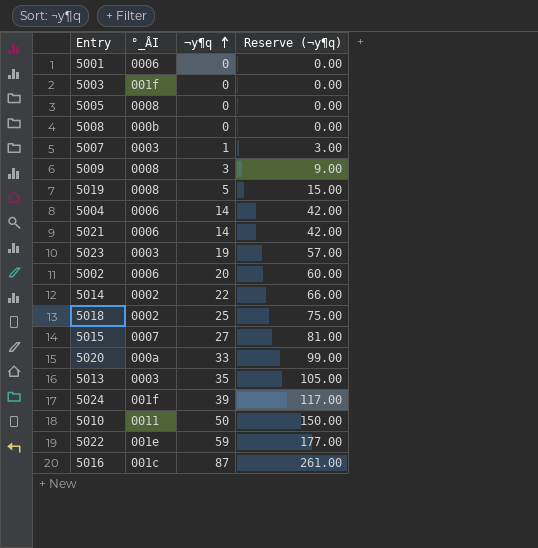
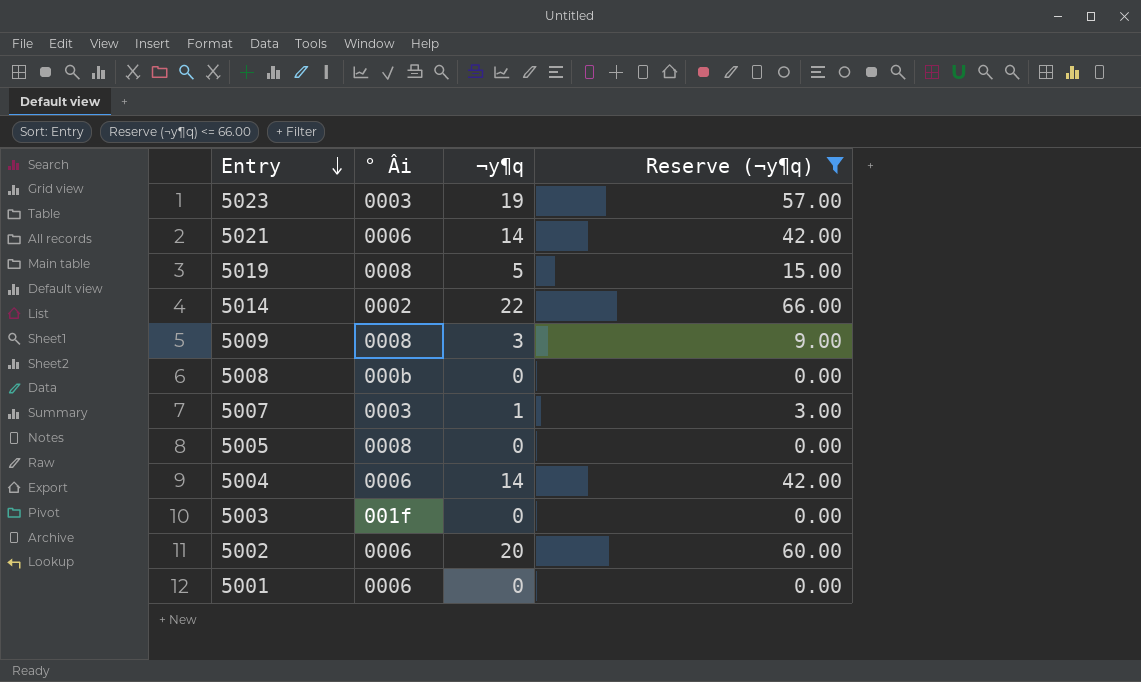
filter: none -> Reserve (¬y¶q) <= 66.00
row order: ¬y¶q ascending -> Entry descending
column name: °_ÂI -> ° Âi

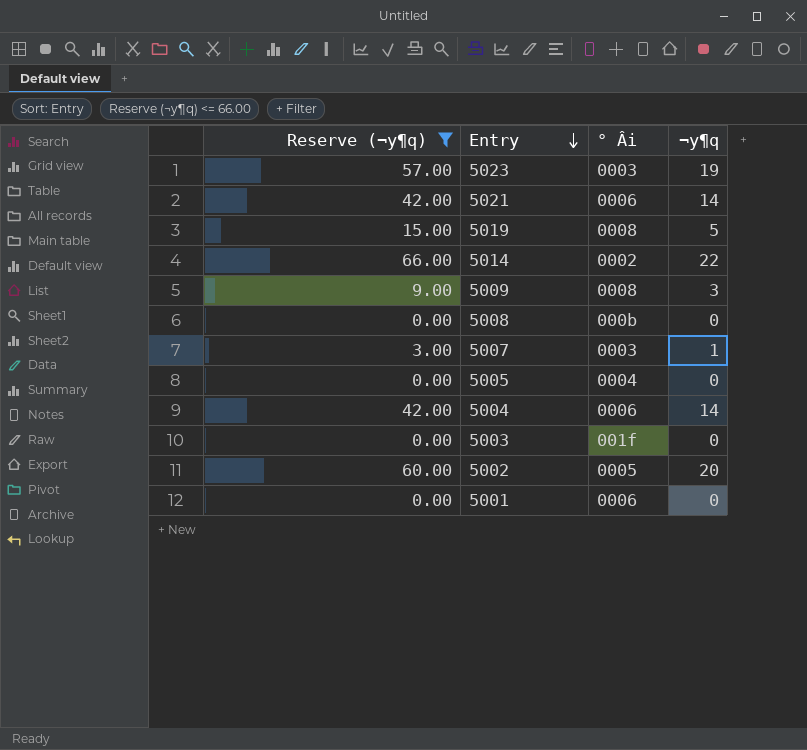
column Reserve (¬y¶q) | position: 4 -> 1
5005 | ° Âi: 0008 -> 0004
5002 | ° Âi: 0006 -> 0005

